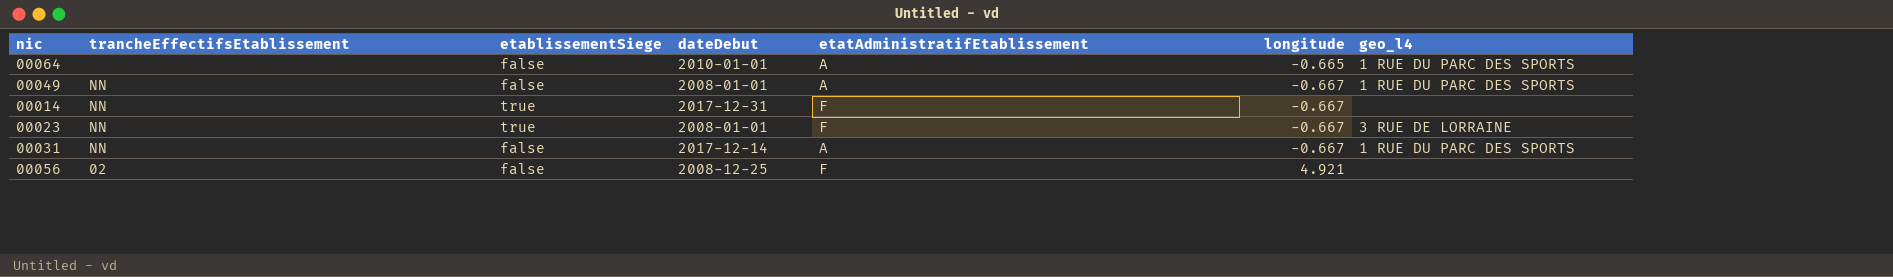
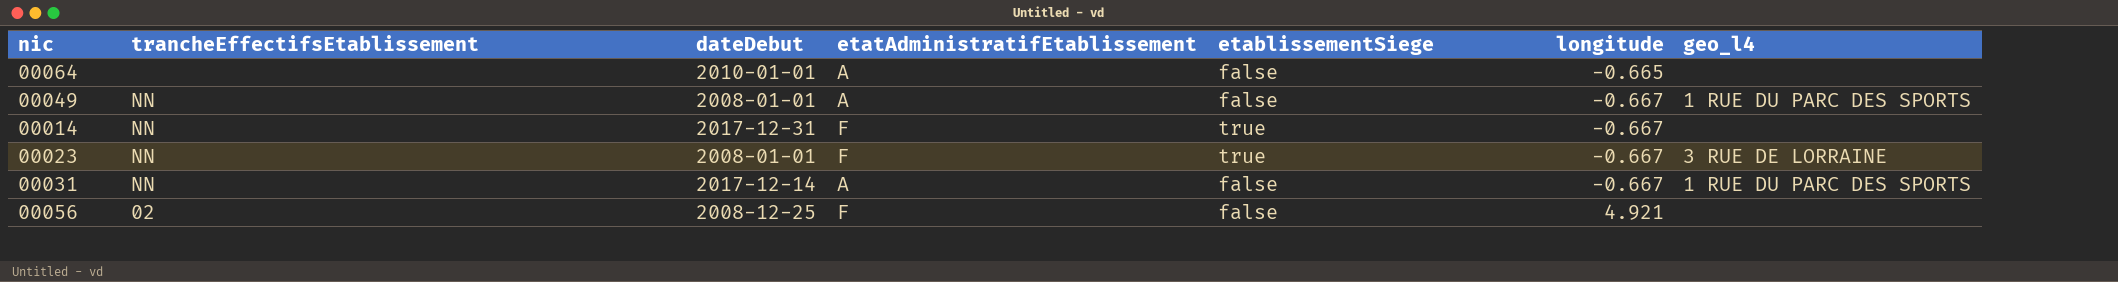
column etablissementSiege | position: 3 -> 5
00064 | geo_l4: 1 RUE DU PARC DES SPORTS -> none

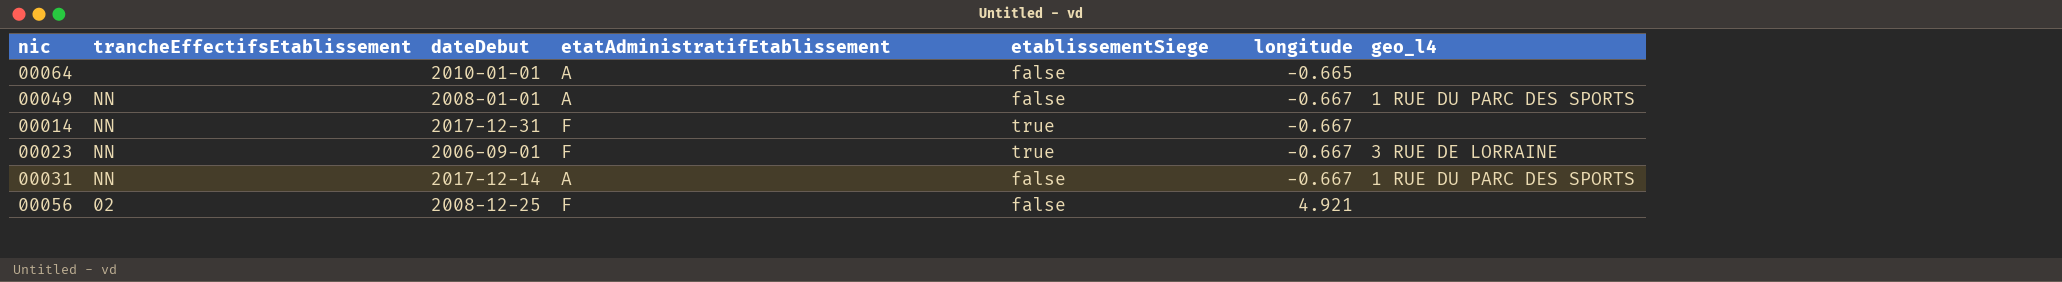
00023 | dateDebut: 2008-01-01 -> 2006-09-01

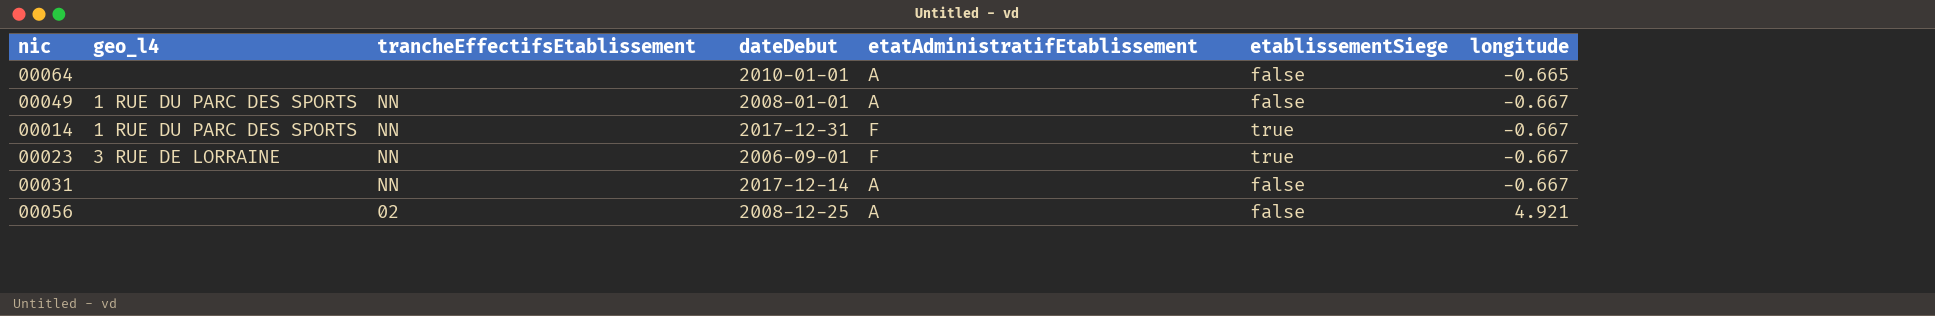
column geo_l4 | position: 7 -> 2
00014 | geo_l4: none -> 1 RUE DU PARC DES SPORTS
00031 | geo_l4: 1 RUE DU PARC DES SPORTS -> none
00056 | etatAdministratifEtablissement: F -> A

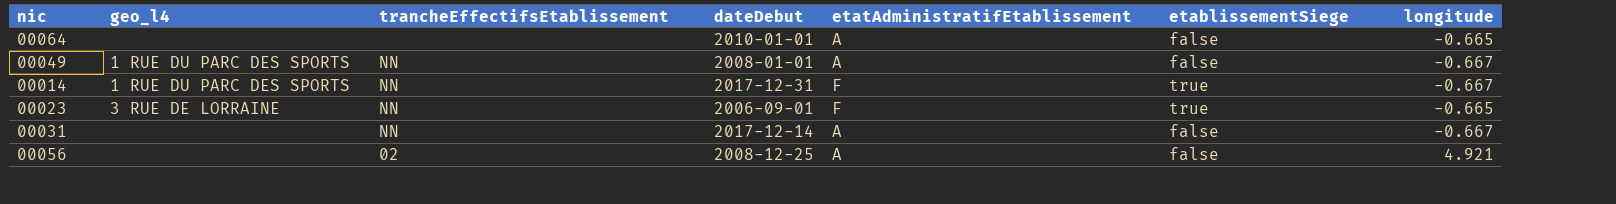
00023 | longitude: -0.667 -> -0.665

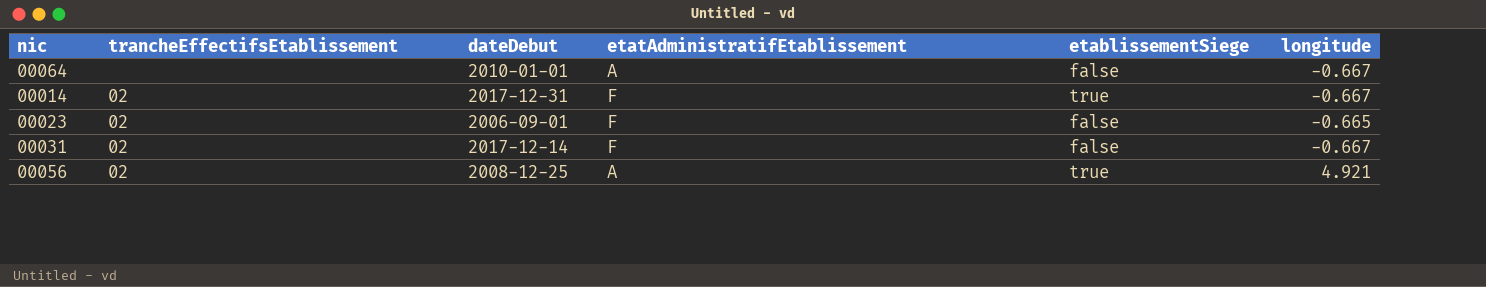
column geo_l4 | position: 2 -> none
row 00049: 1 RUE DU PARC DES SPORTS | NN | 2008-01-01 | A | false | -0.667 -> none
00064 | longitude: -0.665 -> -0.667
00014 | trancheEffectifsEtablissement: NN -> 02
00023 | trancheEffectifsEtablissement: NN -> 02
00023 | etablissementSiege: true -> false
00031 | trancheEffectifsEtablissement: NN -> 02
00031 | etatAdministratifEtablissement: A -> F
00056 | etablissementSiege: false -> true

